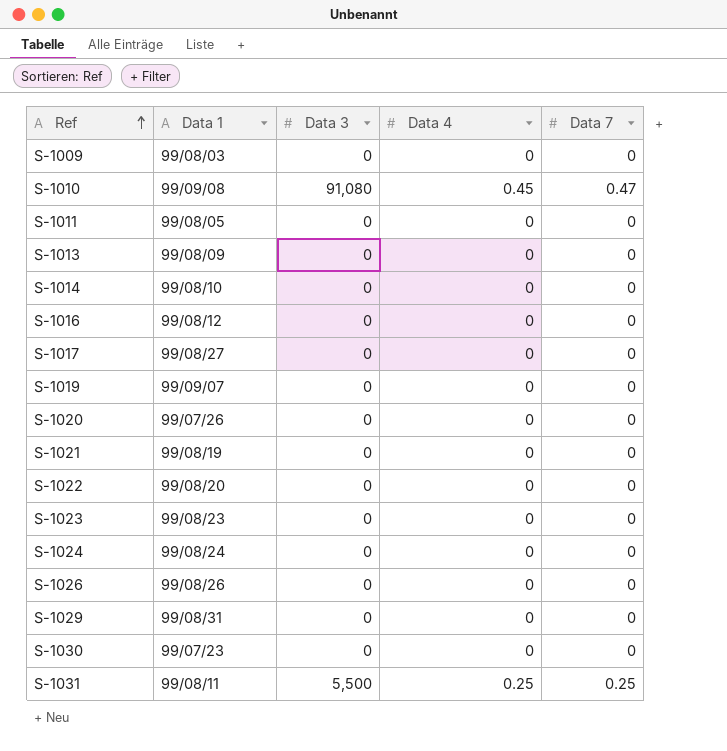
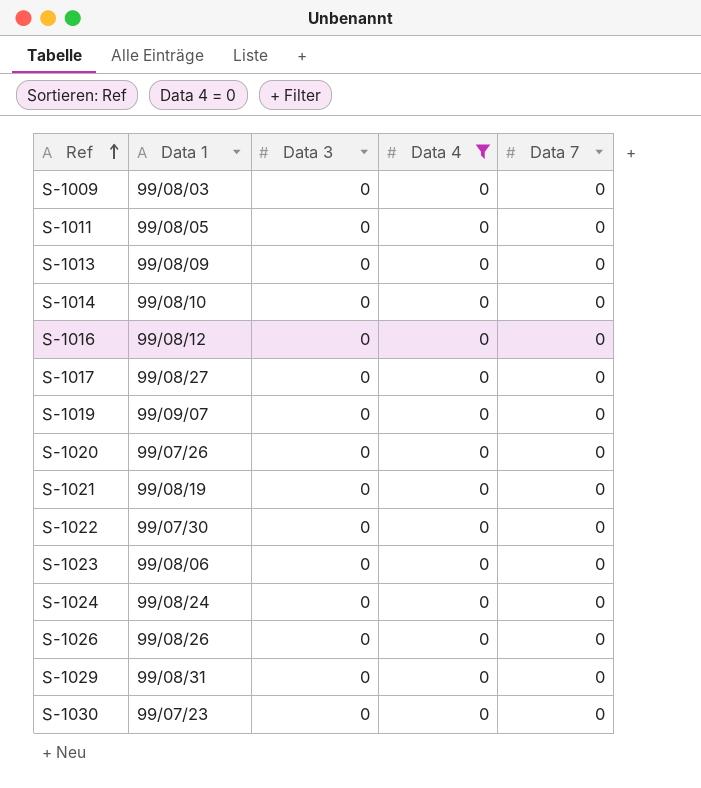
filter: none -> Data 4 = 0
S-1022 | Data 1: 99/08/20 -> 99/07/30
S-1023 | Data 1: 99/08/23 -> 99/08/06

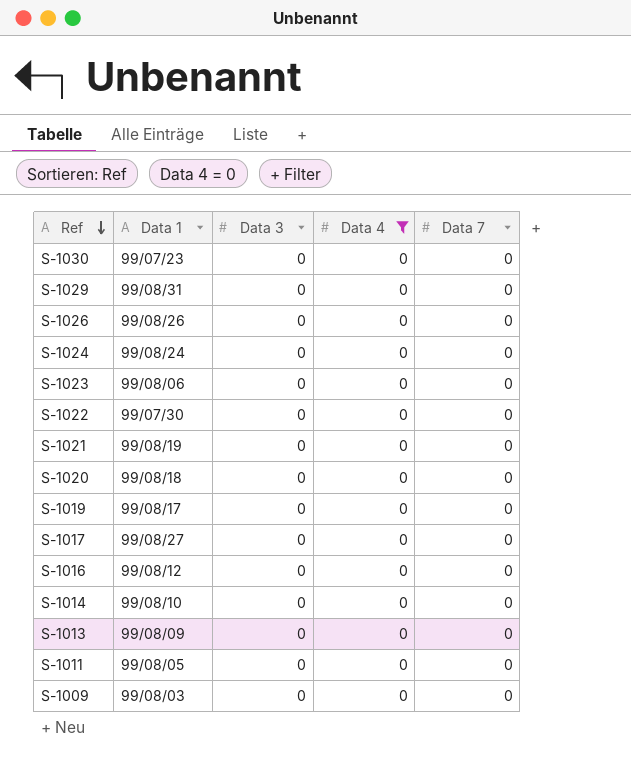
row order: Ref ascending -> Ref descending
S-1020 | Data 1: 99/07/26 -> 99/08/18
S-1019 | Data 1: 99/09/07 -> 99/08/17

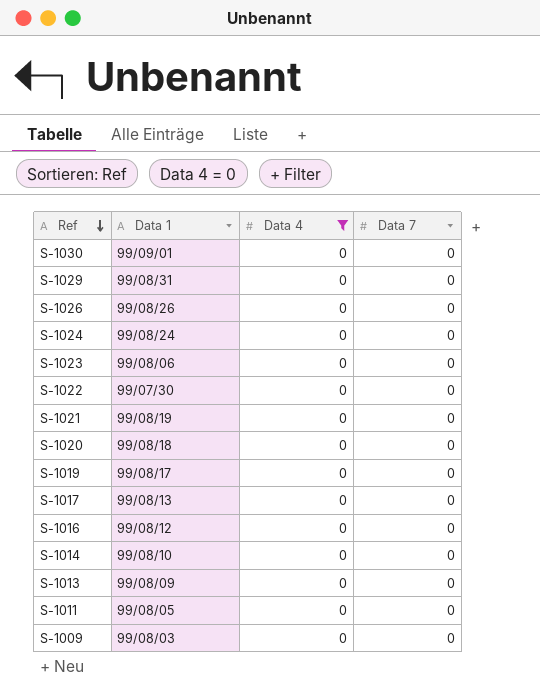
column Data 3 | position: 3 -> none
S-1030 | Data 1: 99/07/23 -> 99/09/01
S-1017 | Data 1: 99/08/27 -> 99/08/13

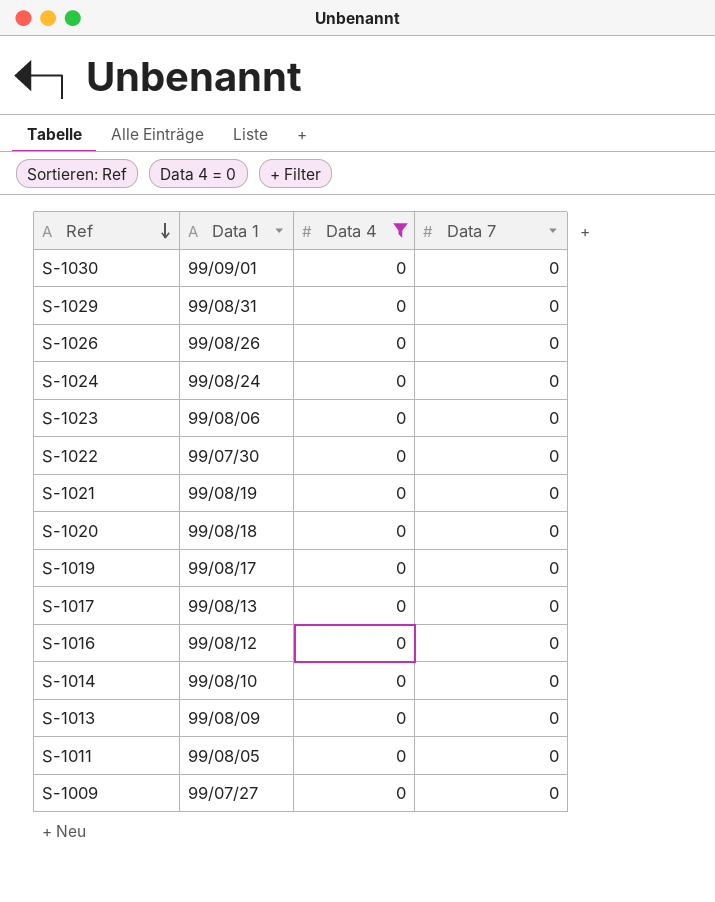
S-1009 | Data 1: 99/08/03 -> 99/07/27

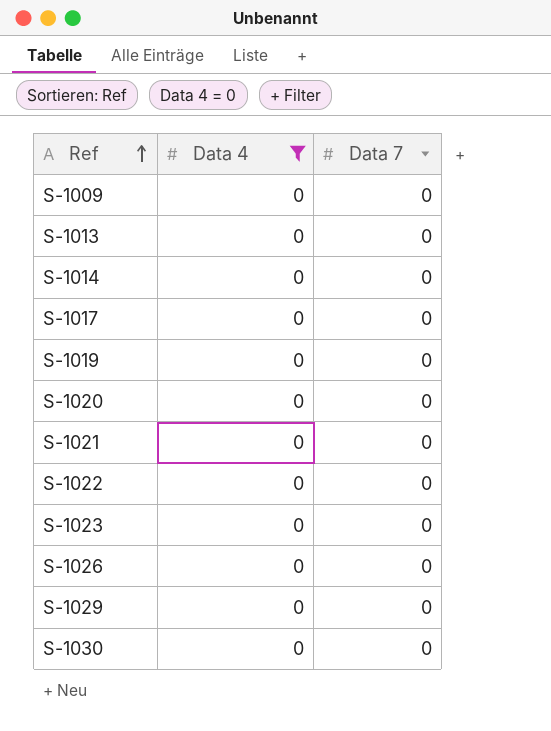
row order: Ref descending -> Ref ascending
column Data 1 | position: 2 -> none
row S-1024: 99/08/24 | 0 | 0 -> none
row S-1016: 99/08/12 | 0 | 0 -> none
row S-1011: 99/08/05 | 0 | 0 -> none

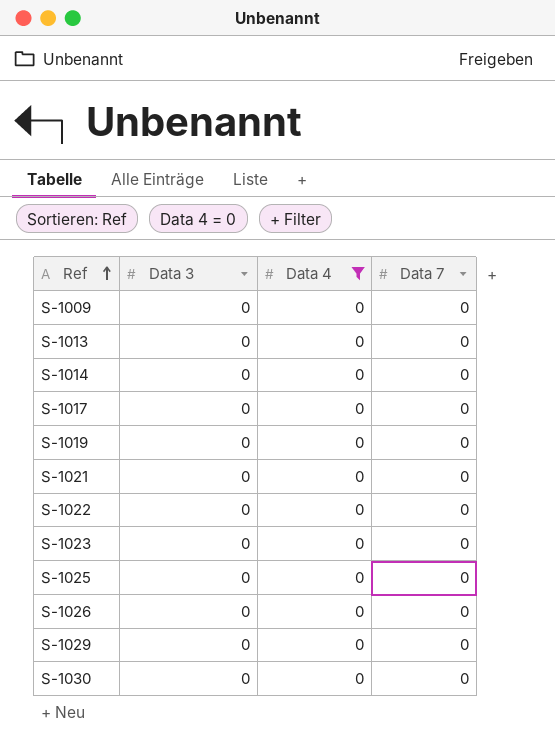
column Data 3 | position: none -> 2
row S-1020: 0 | 0 -> none
row S-1025: none -> 0 | 0 | 0

